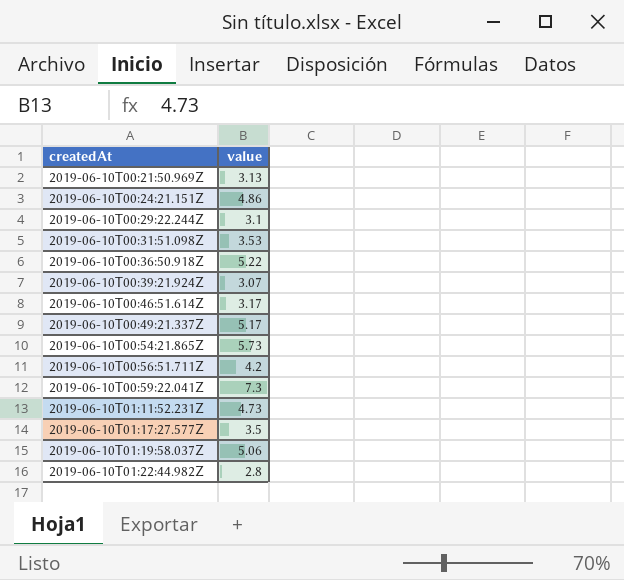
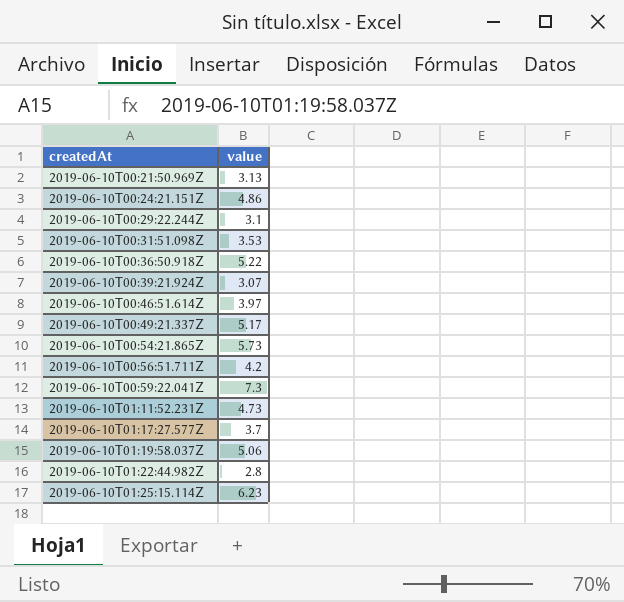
2019-06-10T00:46:51.614Z | value: 3.17 -> 3.97
2019-06-10T01:17:27.577Z | value: 3.5 -> 3.7
row 2019-06-10T01:25:15.114Z: none -> 6.23

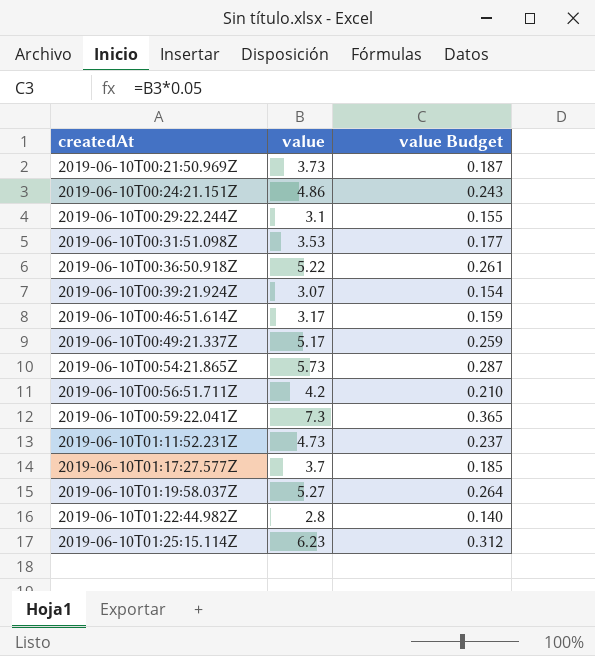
column value Budget | formula: none -> [value] * 0.05
2019-06-10T00:21:50.969Z | value: 3.13 -> 3.73
2019-06-10T00:46:51.614Z | value: 3.97 -> 3.17
2019-06-10T01:19:58.037Z | value: 5.06 -> 5.27

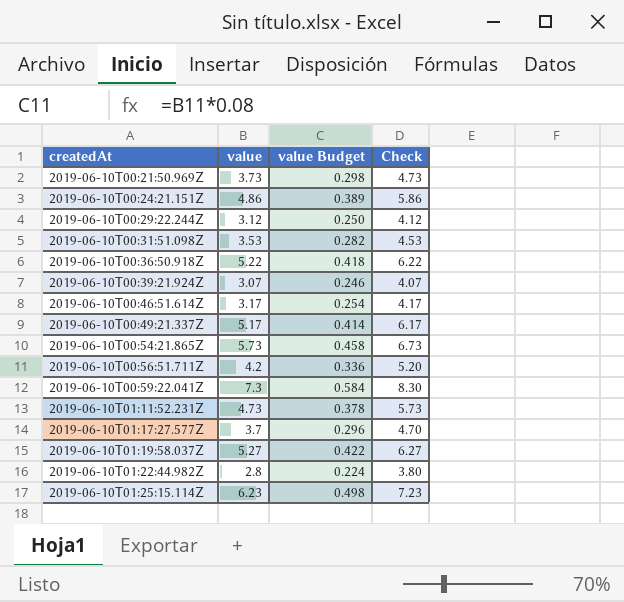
column value Budget | formula: [value] * 0.05 -> [value] * 0.08
column Check | formula: none -> [value] + 1
2019-06-10T00:29:22.244Z | value: 3.1 -> 3.12

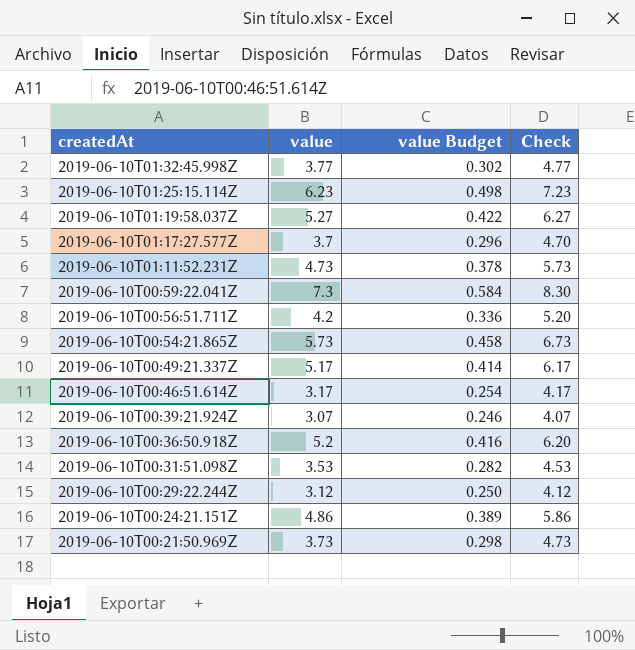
row order: createdAt ascending -> createdAt descending
row 2019-06-10T01:22:44.982Z: 2.8 | 0.224 | 3.80 -> none
row 2019-06-10T01:32:45.998Z: none -> 3.77 | 0.302 | 4.77
2019-06-10T00:36:50.918Z | value: 5.22 -> 5.2
2019-06-10T00:36:50.918Z | value Budget: 0.418 -> 0.416
2019-06-10T00:36:50.918Z | Check: 6.22 -> 6.20

